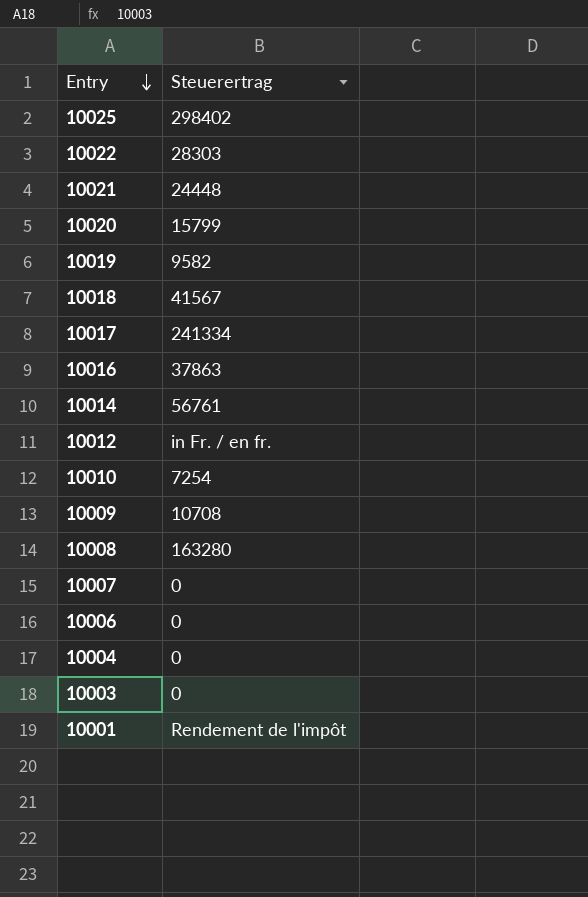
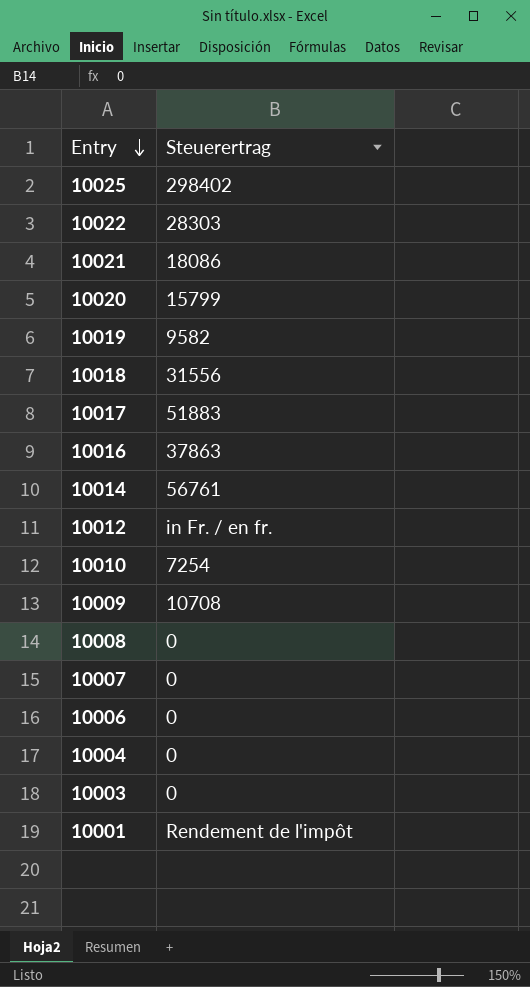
10021 | Steuerertrag: 24448 -> 18086
10018 | Steuerertrag: 41567 -> 31556
10017 | Steuerertrag: 241334 -> 51883
10008 | Steuerertrag: 163280 -> 0

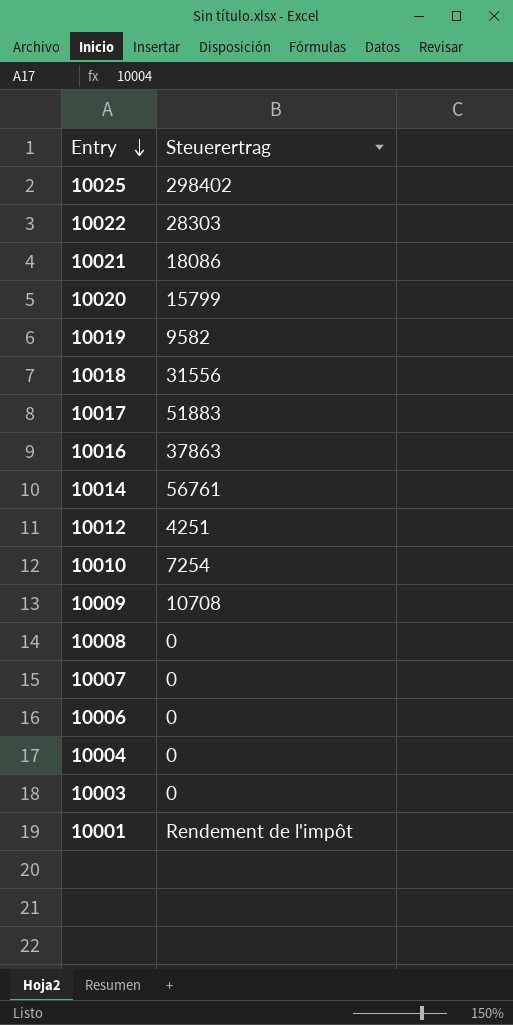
10012 | Steuerertrag: in Fr. / en fr. -> 4251

